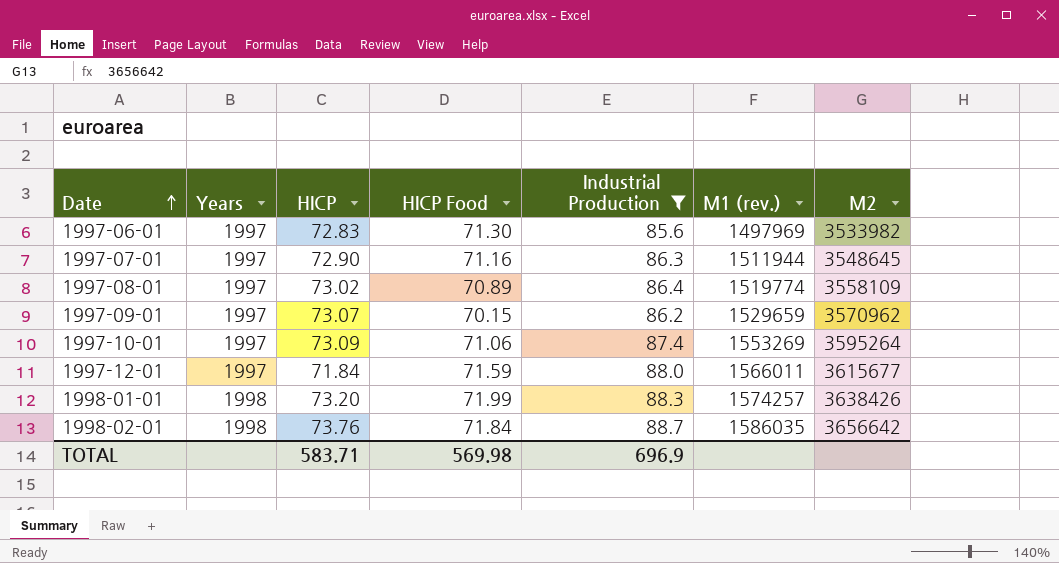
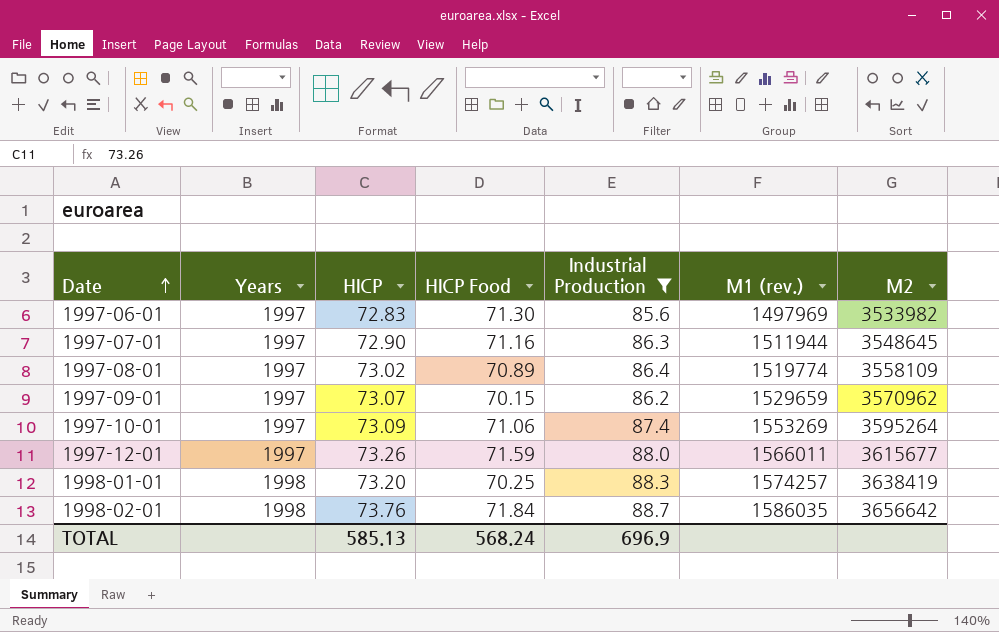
1997-12-01 | HICP: 71.84 -> 73.26
1998-01-01 | HICP Food: 71.99 -> 70.25
1998-01-01 | M2: 3638426 -> 3638419
TOTAL | HICP: 583.71 -> 585.13
TOTAL | HICP Food: 569.98 -> 568.24

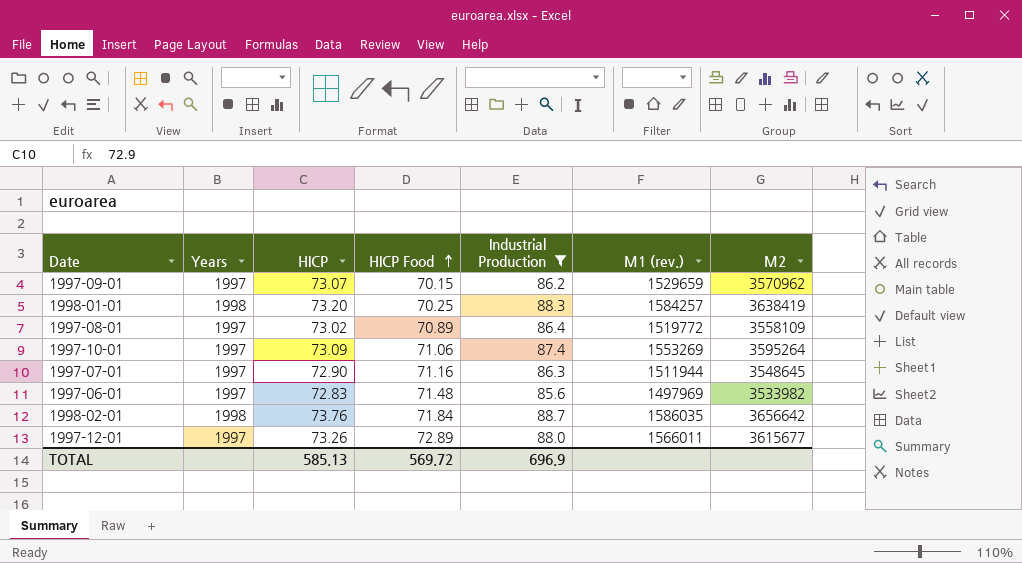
row order: Date ascending -> HICP Food ascending
1998-01-01 | M1 (rev.): 1574257 -> 1584257
1997-08-01 | M1 (rev.): 1519774 -> 1519772
1997-06-01 | HICP Food: 71.30 -> 71.48
1997-12-01 | HICP Food: 71.59 -> 72.89
TOTAL | HICP Food: 568.24 -> 569.72

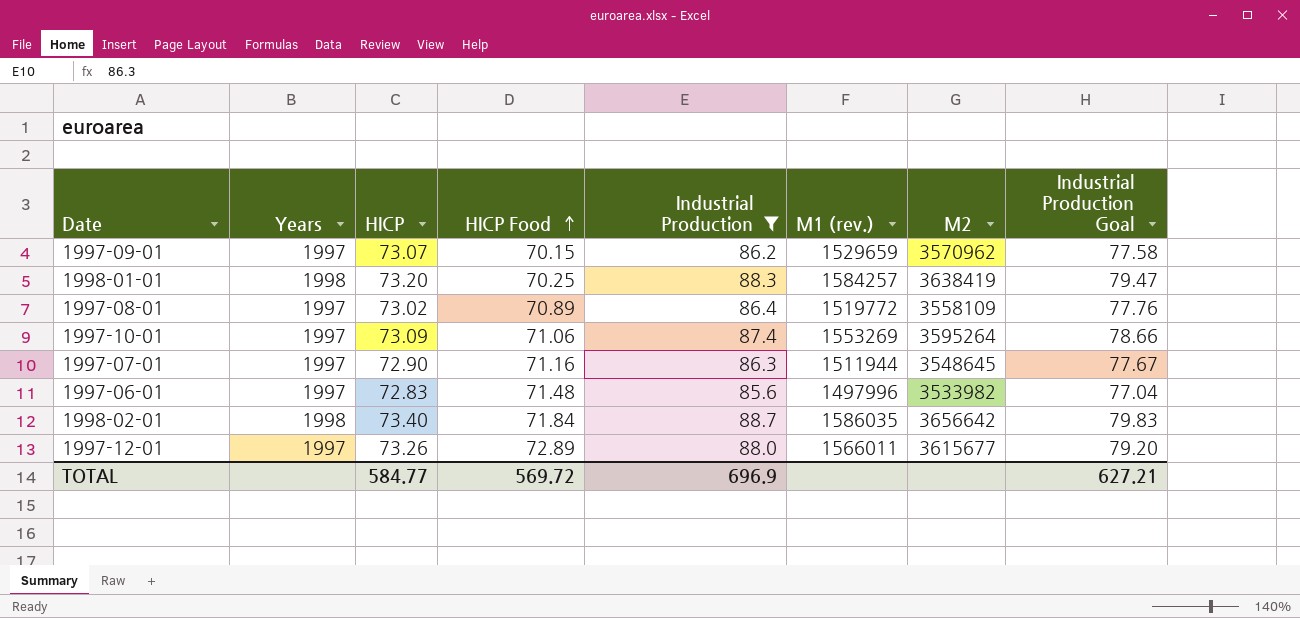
column Industrial Production Goal | formula: none -> [Industrial Production] * 0.9
1997-06-01 | M1 (rev.): 1497969 -> 1497996
1998-02-01 | HICP: 73.76 -> 73.40
TOTAL | HICP: 585.13 -> 584.77

